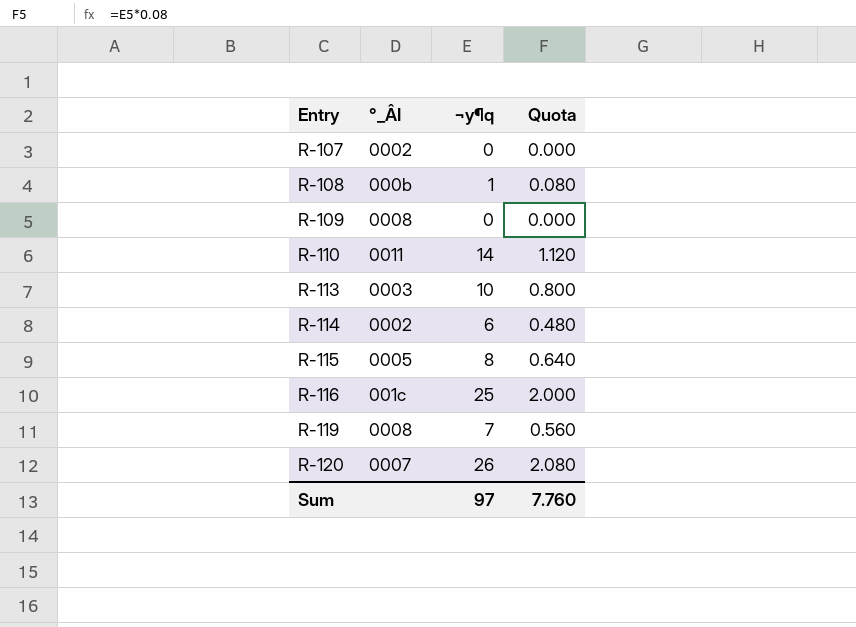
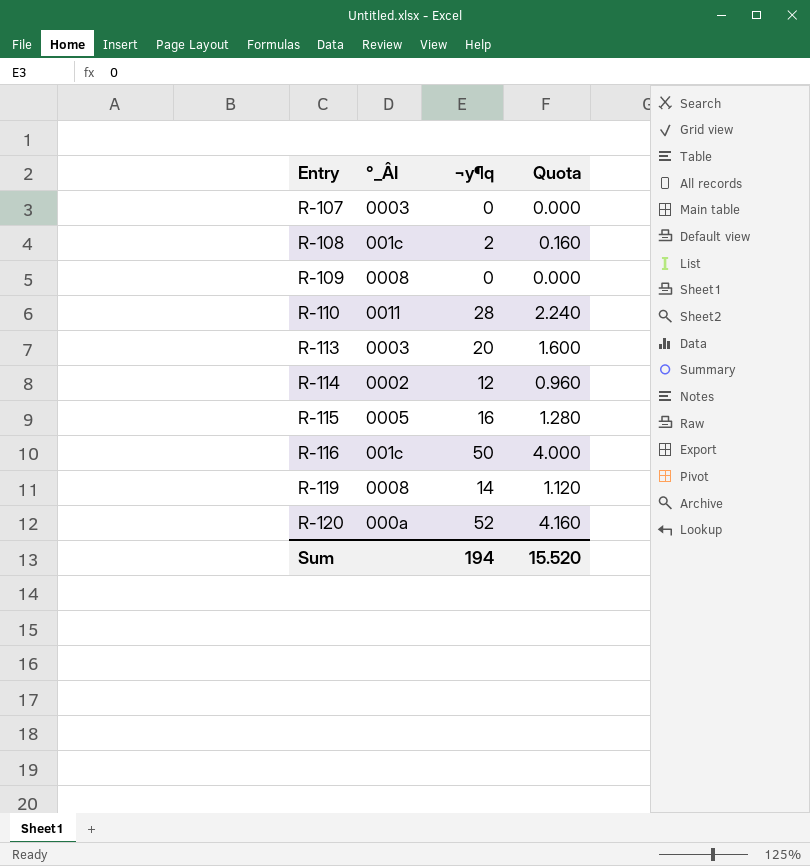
R-107 | °_ÂI: 0002 -> 0003
R-108 | °_ÂI: 000b -> 001c
R-108 | ¬y¶q: 1 -> 2
R-108 | Quota: 0.080 -> 0.160
R-110 | ¬y¶q: 14 -> 28
R-110 | Quota: 1.120 -> 2.240
R-113 | ¬y¶q: 10 -> 20
R-113 | Quota: 0.800 -> 1.600
R-114 | ¬y¶q: 6 -> 12
R-114 | Quota: 0.480 -> 0.960
R-115 | ¬y¶q: 8 -> 16
R-115 | Quota: 0.640 -> 1.280
R-116 | ¬y¶q: 25 -> 50
R-116 | Quota: 2.000 -> 4.000
R-119 | ¬y¶q: 7 -> 14
R-119 | Quota: 0.560 -> 1.120
R-120 | °_ÂI: 0007 -> 000a
R-120 | ¬y¶q: 26 -> 52
R-120 | Quota: 2.080 -> 4.160
Sum | ¬y¶q: 97 -> 194
Sum | Quota: 7.760 -> 15.520

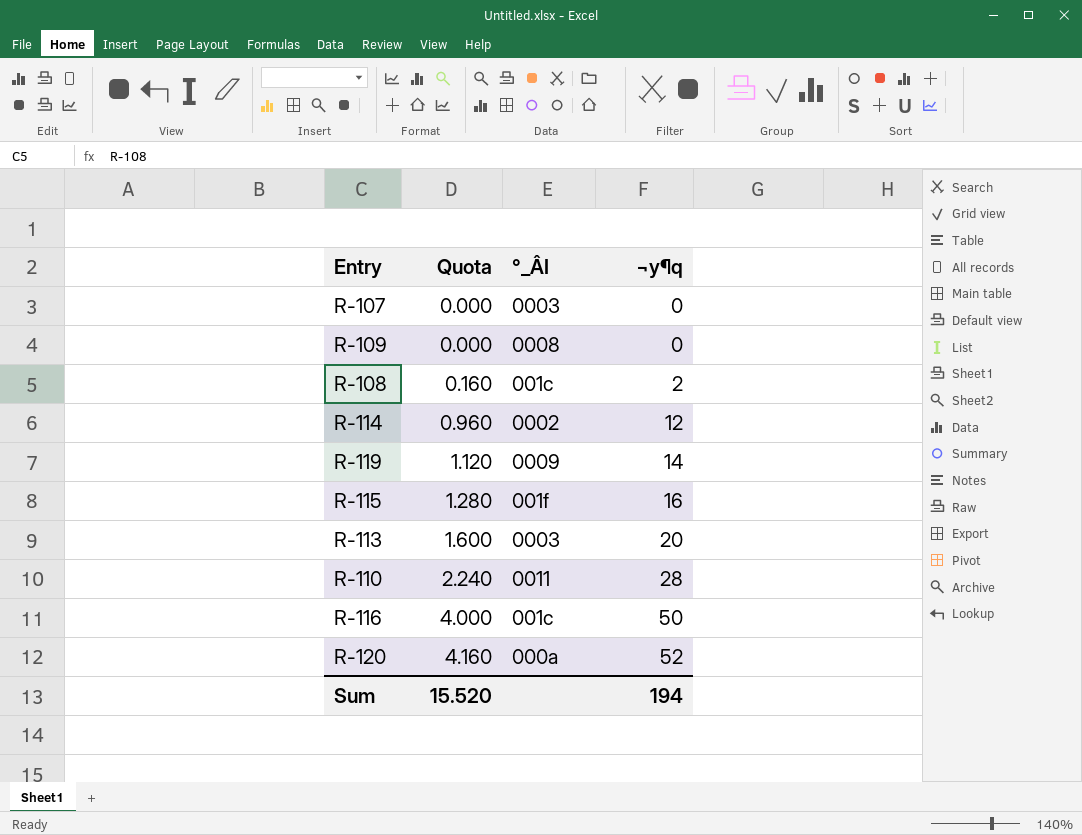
row order: Entry ascending -> Quota ascending
column Quota | position: 4 -> 2
R-119 | °_ÂI: 0008 -> 0009
R-115 | °_ÂI: 0005 -> 001f

